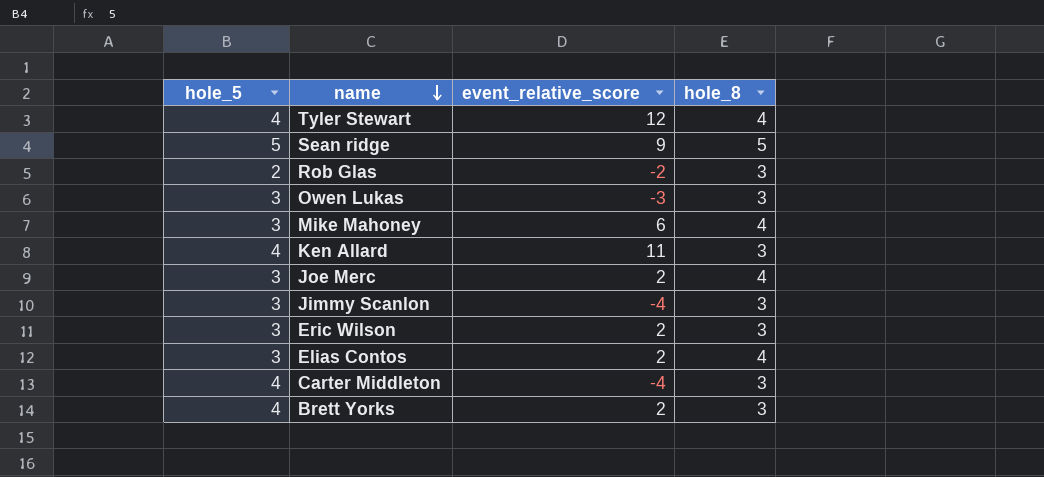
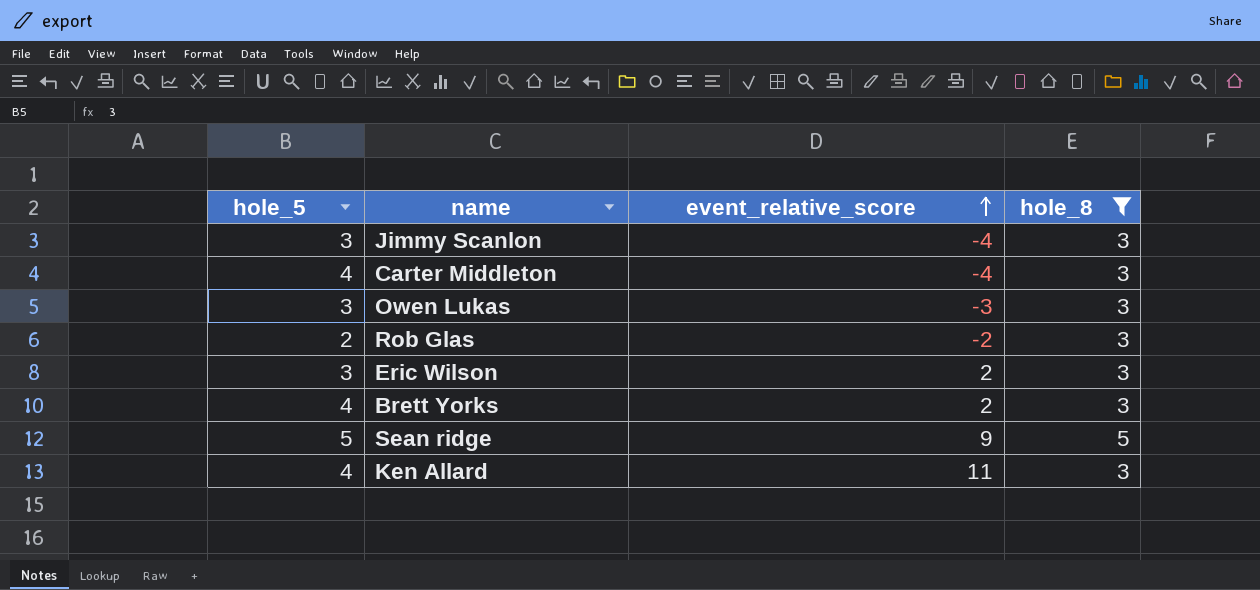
filter: none -> hole_8 != 4
row order: name descending -> event_relative_score ascending

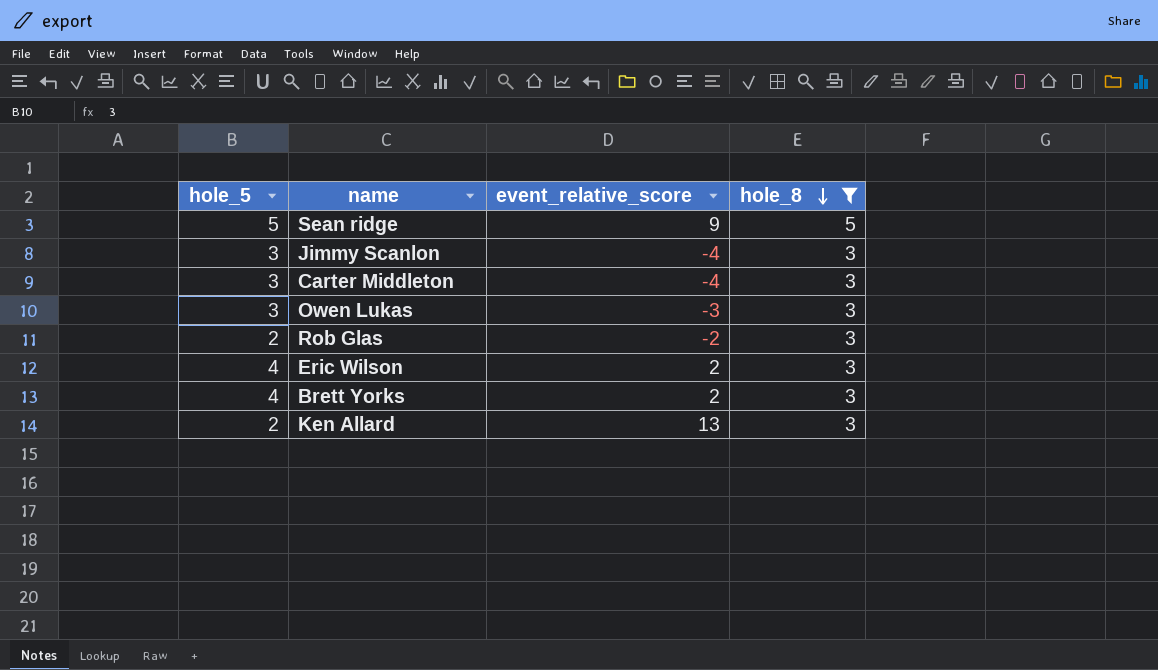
row order: event_relative_score ascending -> hole_8 descending
Carter Middleton | hole_5: 4 -> 3
Eric Wilson | hole_5: 3 -> 4
Ken Allard | hole_5: 4 -> 2
Ken Allard | event_relative_score: 11 -> 13

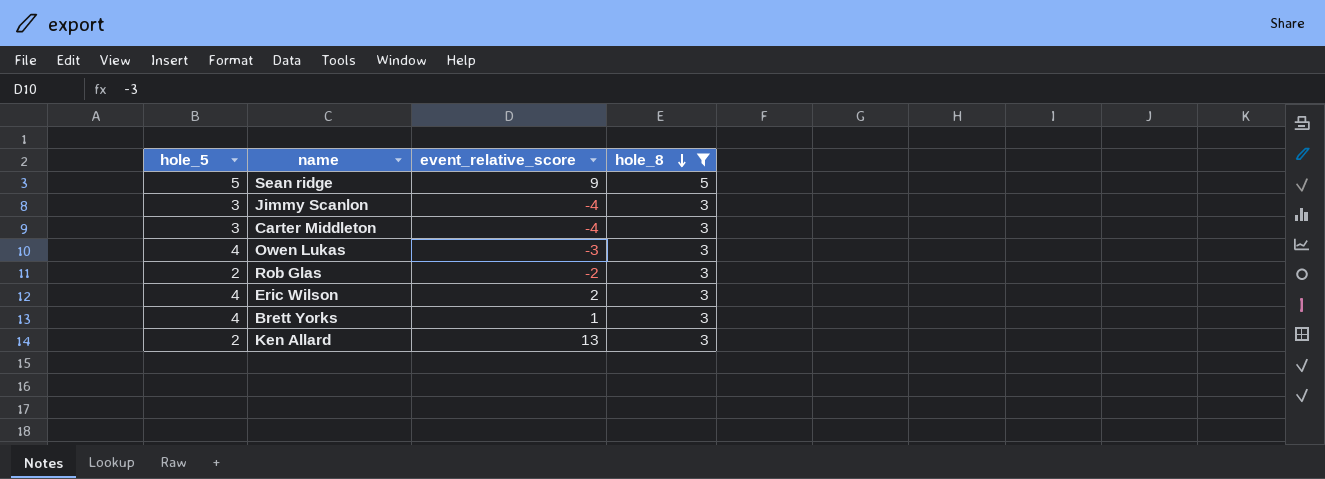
Owen Lukas | hole_5: 3 -> 4
Brett Yorks | event_relative_score: 2 -> 1

